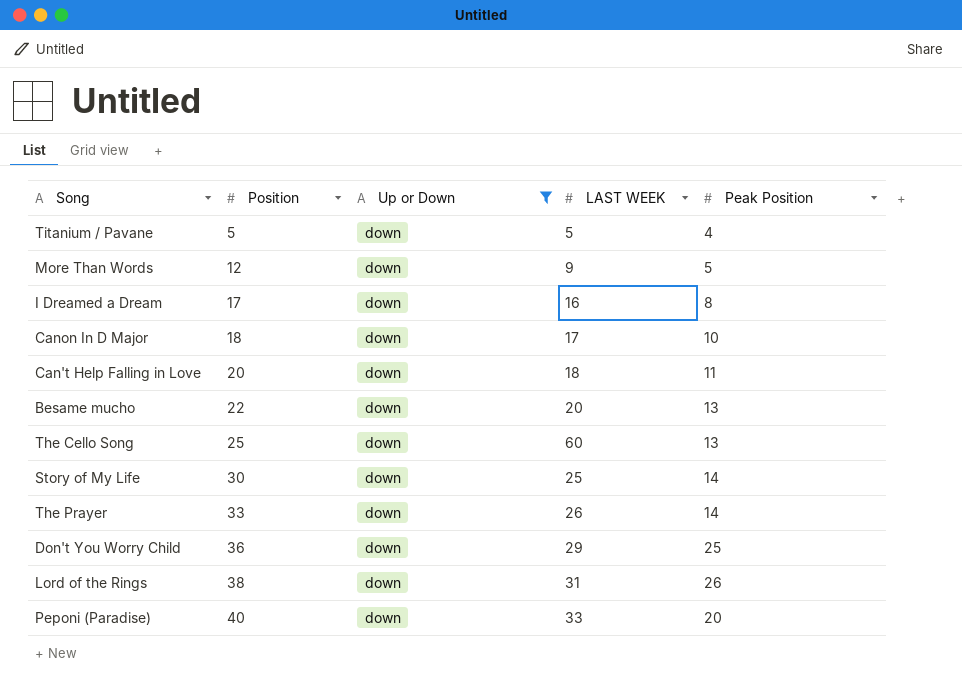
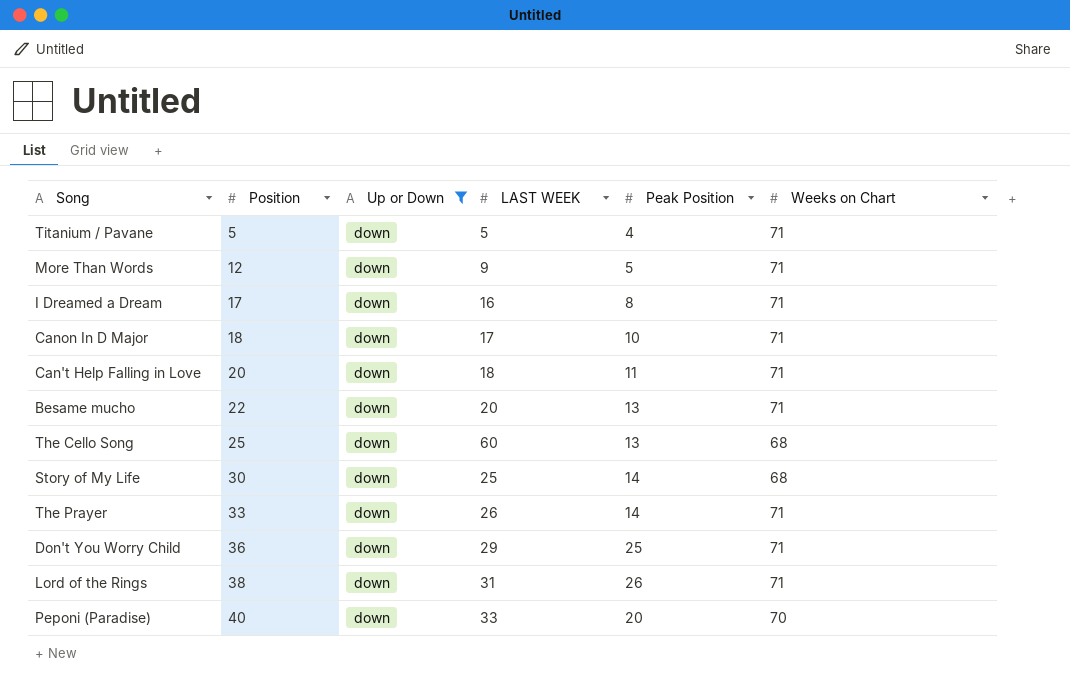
column Weeks on Chart | position: none -> 6

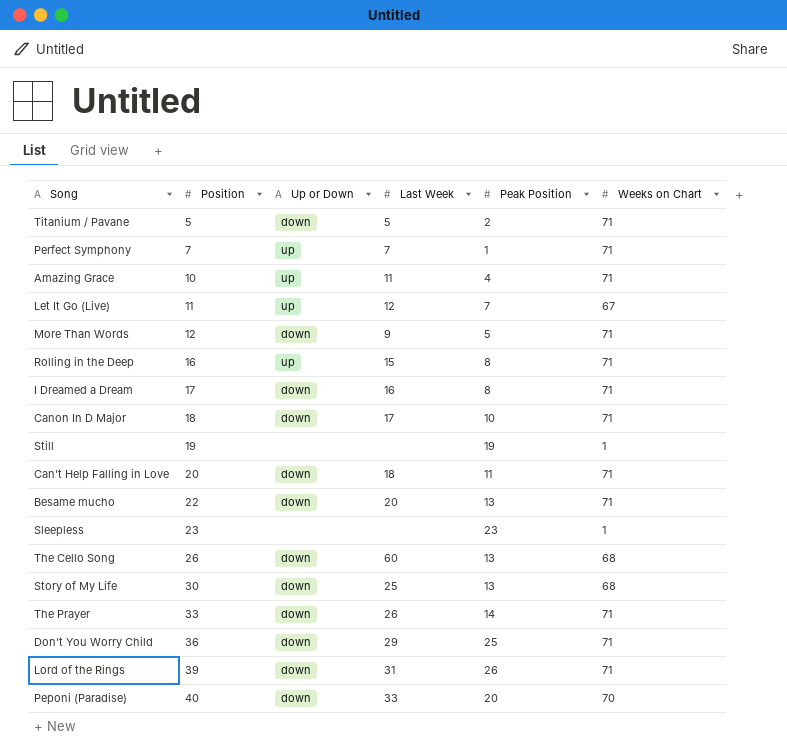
filter: Up or Down = down -> none
column name: LAST WEEK -> Last Week
Titanium / Pavane | Peak Position: 4 -> 2
The Cello Song | Position: 25 -> 26
Story of My Life | Peak Position: 14 -> 13
Lord of the Rings | Position: 38 -> 39

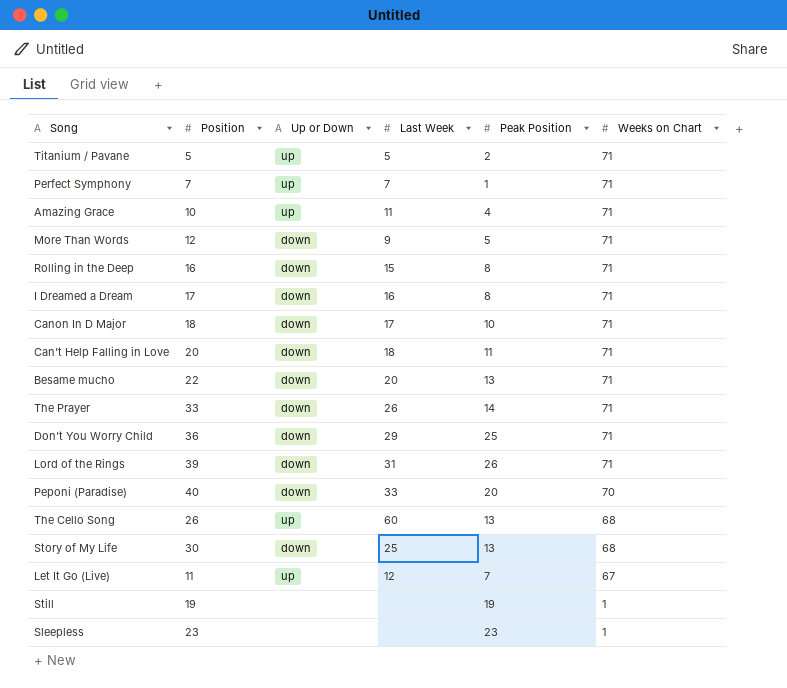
row order: Position ascending -> Weeks on Chart descending
Titanium / Pavane | Up or Down: down -> up
Rolling in the Deep | Up or Down: up -> down
The Cello Song | Up or Down: down -> up

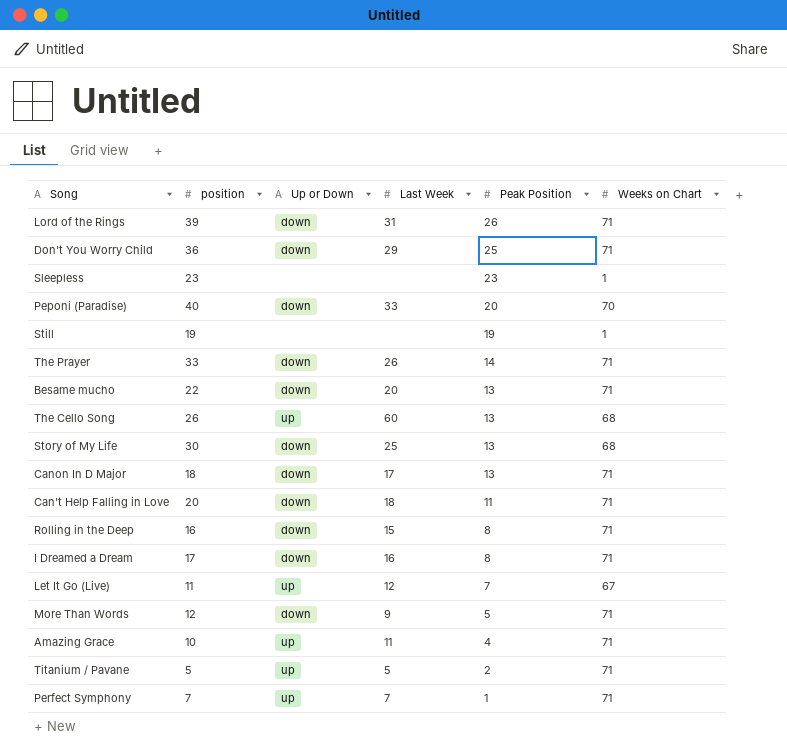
row order: Weeks on Chart descending -> Peak Position descending
column name: Position -> position
Canon In D Major | Peak Position: 10 -> 13

